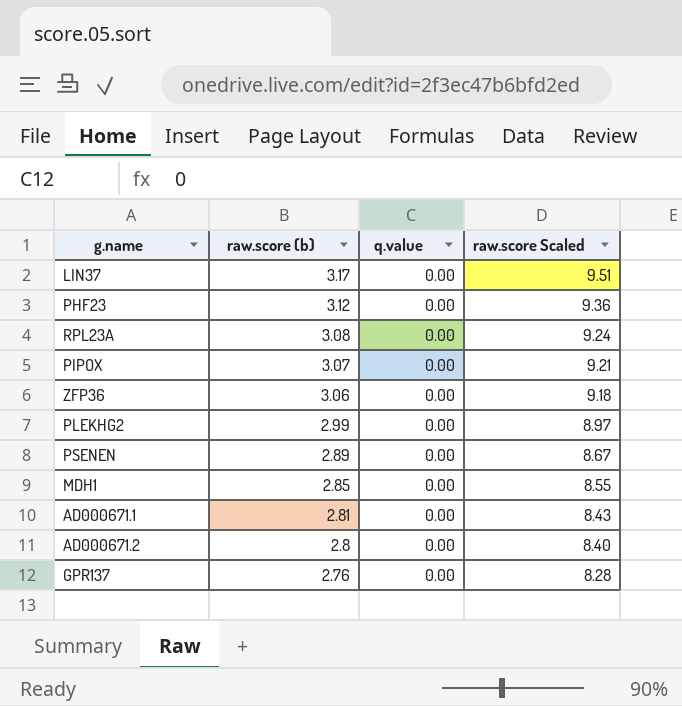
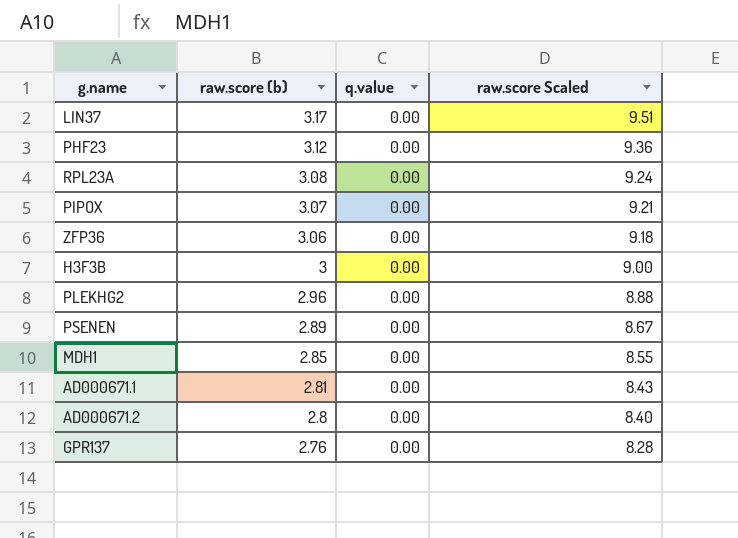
row H3F3B: none -> 3 | 0.00 | 9.00
PLEKHG2 | raw.score (b): 2.99 -> 2.96
PLEKHG2 | raw.score Scaled: 8.97 -> 8.88

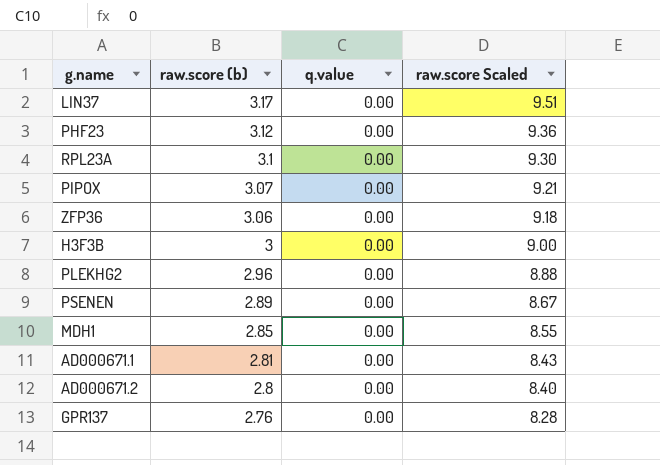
RPL23A | raw.score (b): 3.08 -> 3.1
RPL23A | raw.score Scaled: 9.24 -> 9.30

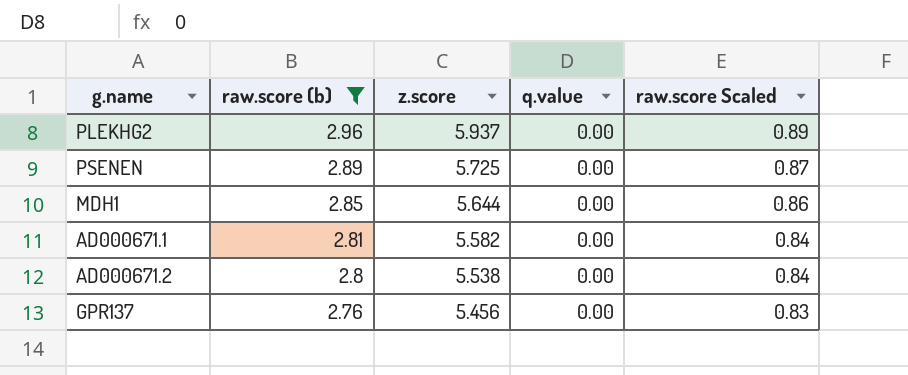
filter: none -> raw.score (b) <= 2.96
column z.score | position: none -> 3
column raw.score Scaled | formula: [raw.score (b)] * 3 -> [raw.score (b)] * 0.3

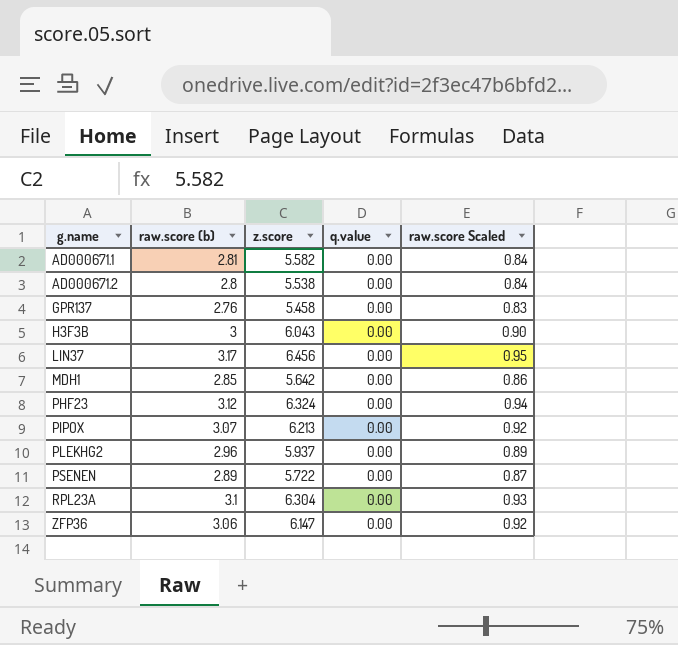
filter: raw.score (b) <= 2.96 -> none
row order: raw.score (b) descending -> g.name ascending
GPR137 | z.score: 5.456 -> 5.458
MDH1 | z.score: 5.644 -> 5.642
PSENEN | z.score: 5.725 -> 5.722

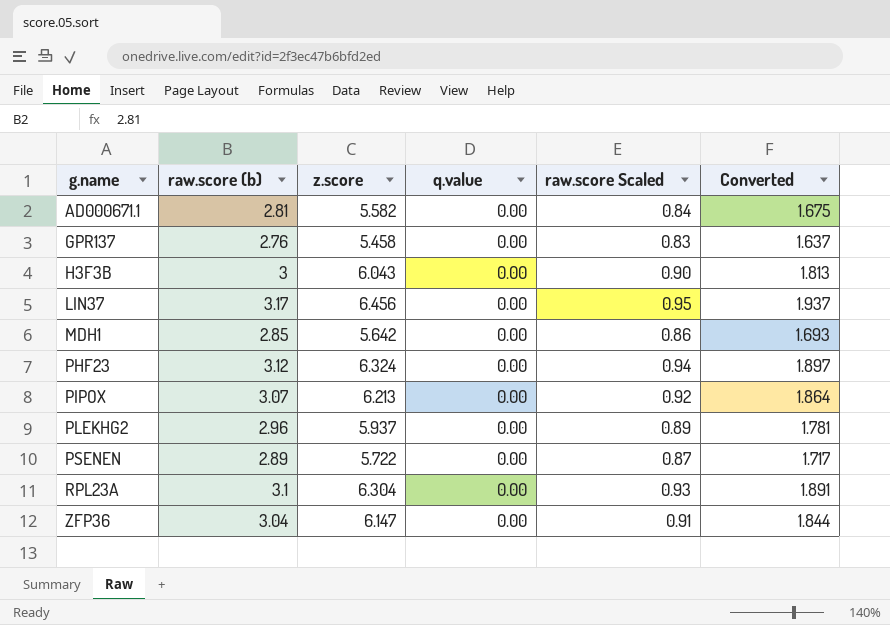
column Converted | formula: none -> [z.score] * 0.3
row AD000671.2: 2.8 | 5.538 | 0.00 | 0.84 -> none
ZFP36 | raw.score (b): 3.06 -> 3.04
ZFP36 | raw.score Scaled: 0.92 -> 0.91

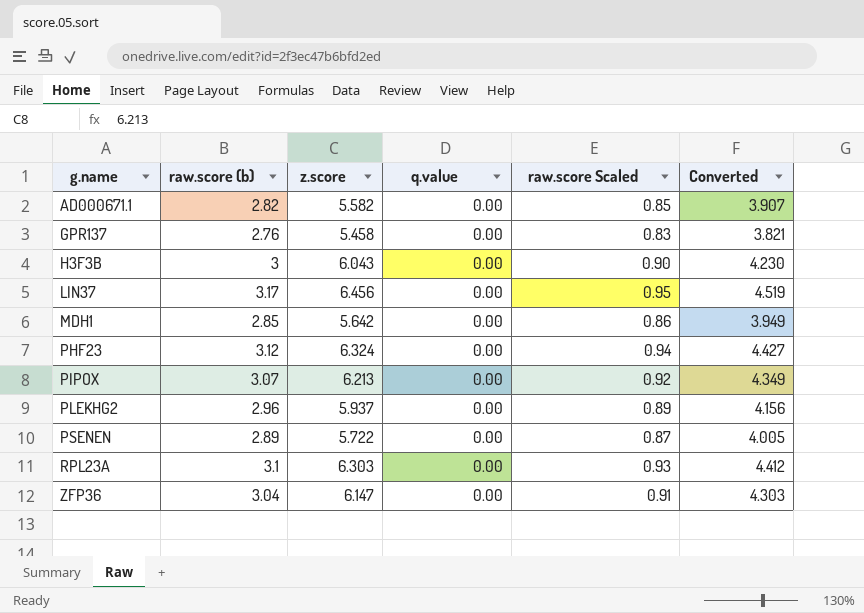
column Converted | formula: [z.score] * 0.3 -> [z.score] * 0.7
AD000671.1 | raw.score (b): 2.81 -> 2.82
AD000671.1 | raw.score Scaled: 0.84 -> 0.85
RPL23A | z.score: 6.304 -> 6.303

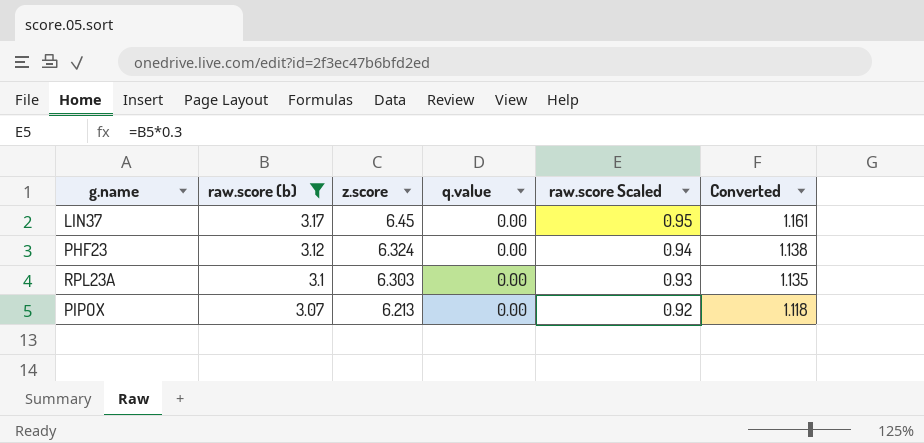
filter: none -> raw.score (b) >= 3.07
row order: g.name ascending -> raw.score (b) descending
column Converted | formula: [z.score] * 0.7 -> [z.score] * 0.18
LIN37 | z.score: 6.456 -> 6.45

